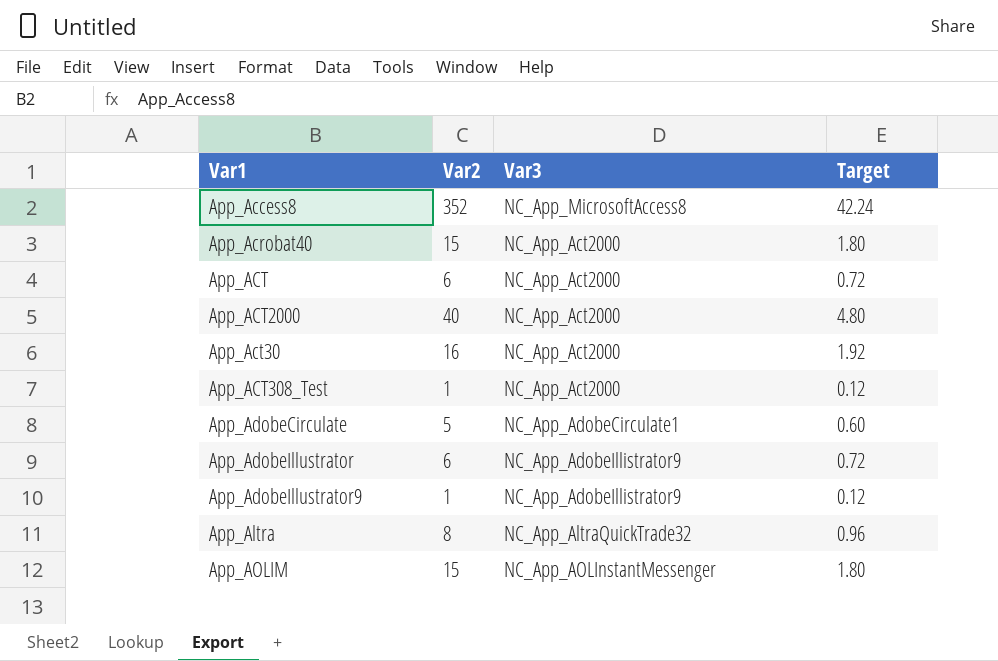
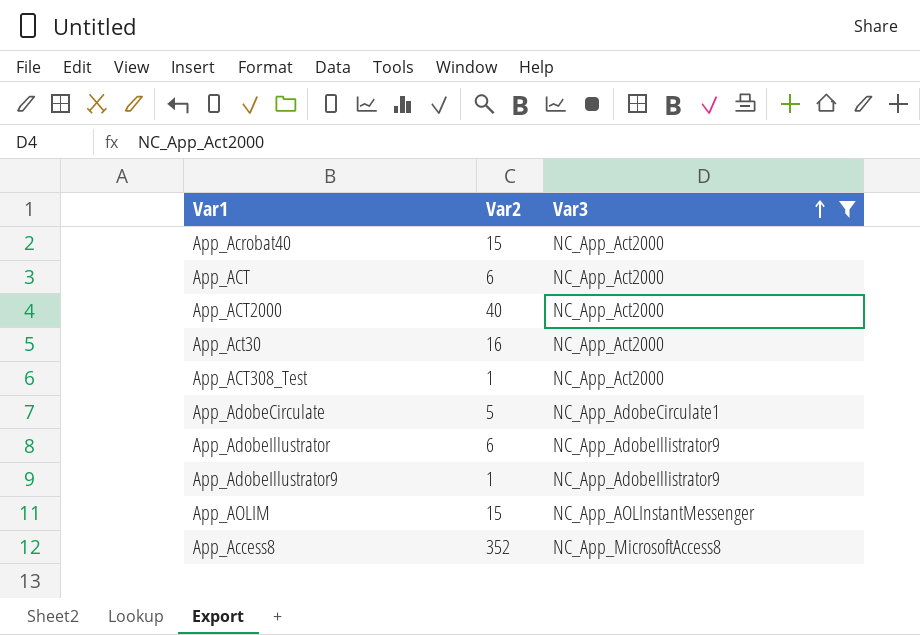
filter: none -> Var3 != NC_App_AltraQuickTrade32
row order: none -> Var3 ascending
column Target | formula: [Var2] * 0.12 -> none

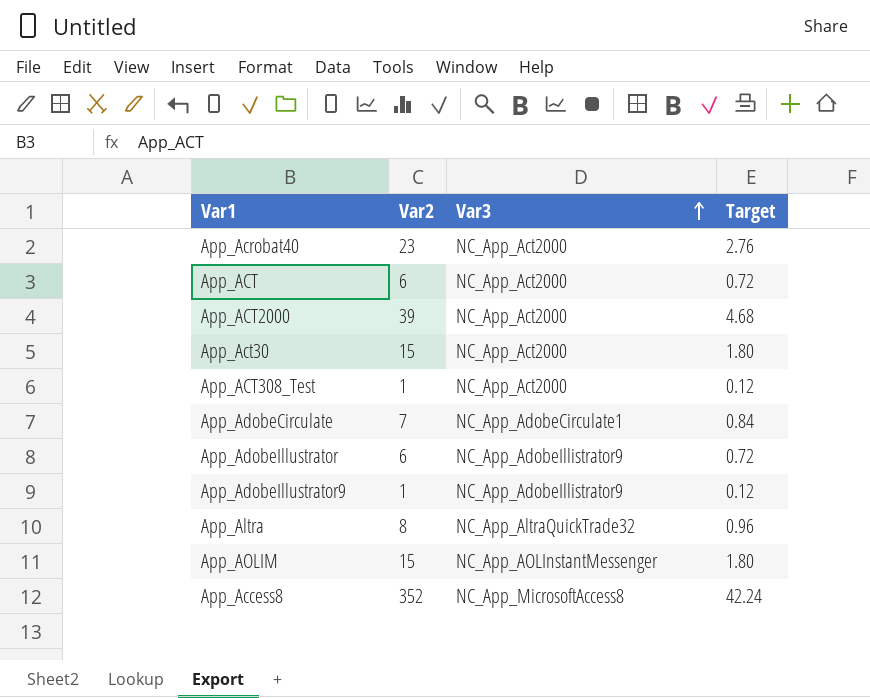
filter: Var3 != NC_App_AltraQuickTrade32 -> none
column Target | formula: none -> [Var2] * 0.12
App_Acrobat40 | Var2: 15 -> 23
App_ACT2000 | Var2: 40 -> 39
App_Act30 | Var2: 16 -> 15
App_AdobeCirculate | Var2: 5 -> 7

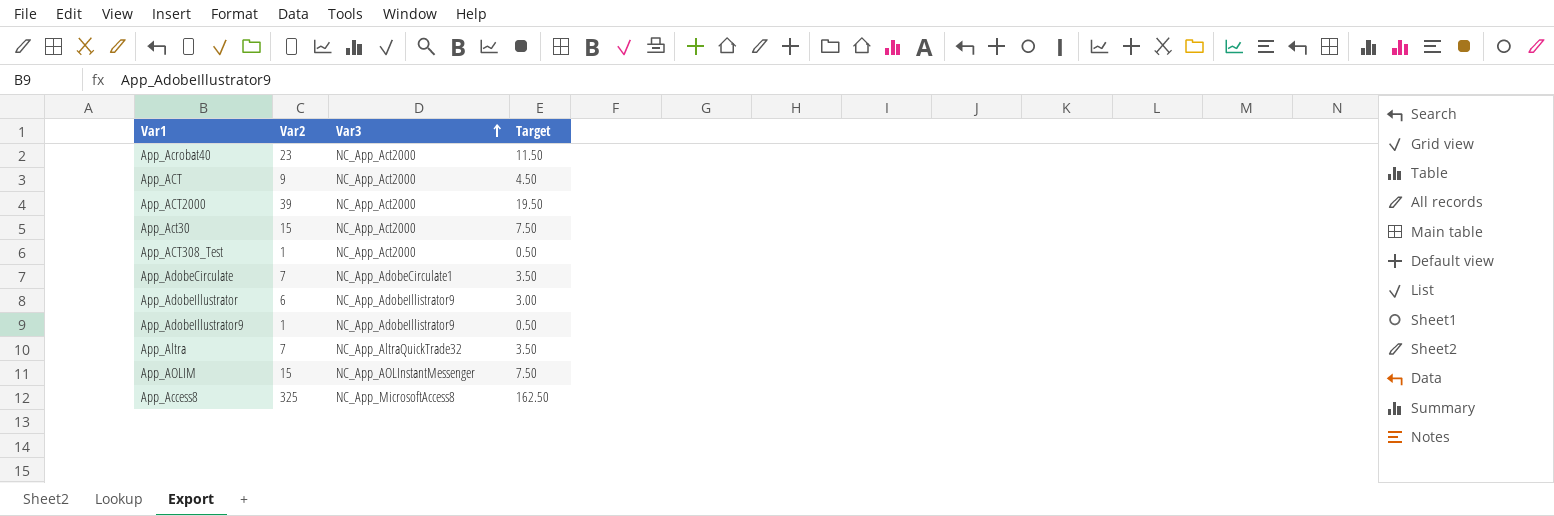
column Target | formula: [Var2] * 0.12 -> [Var2] * 0.5
App_ACT | Var2: 6 -> 9
App_Altra | Var2: 8 -> 7
App_Access8 | Var2: 352 -> 325

